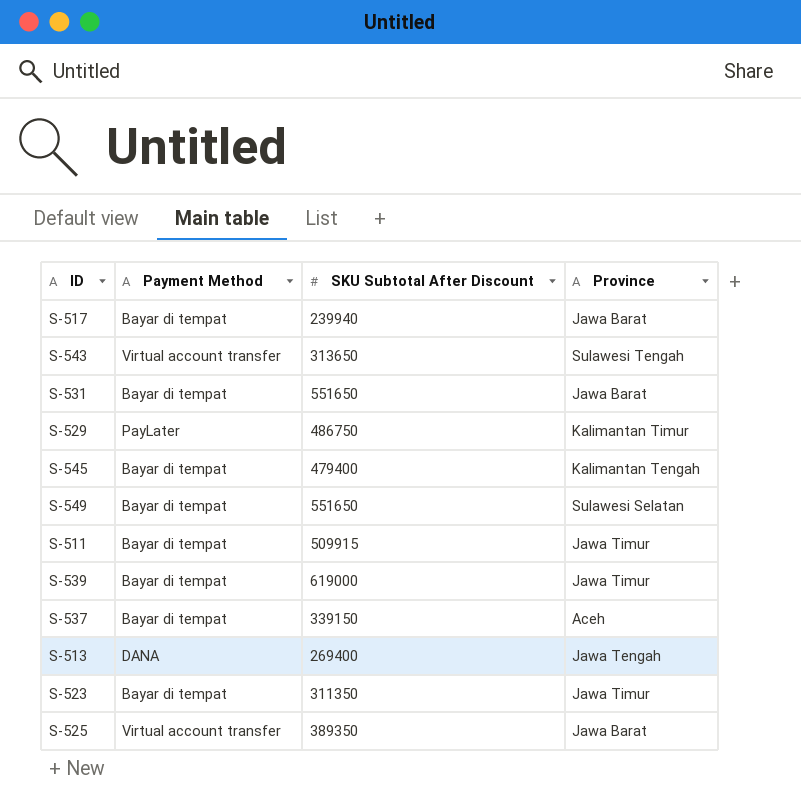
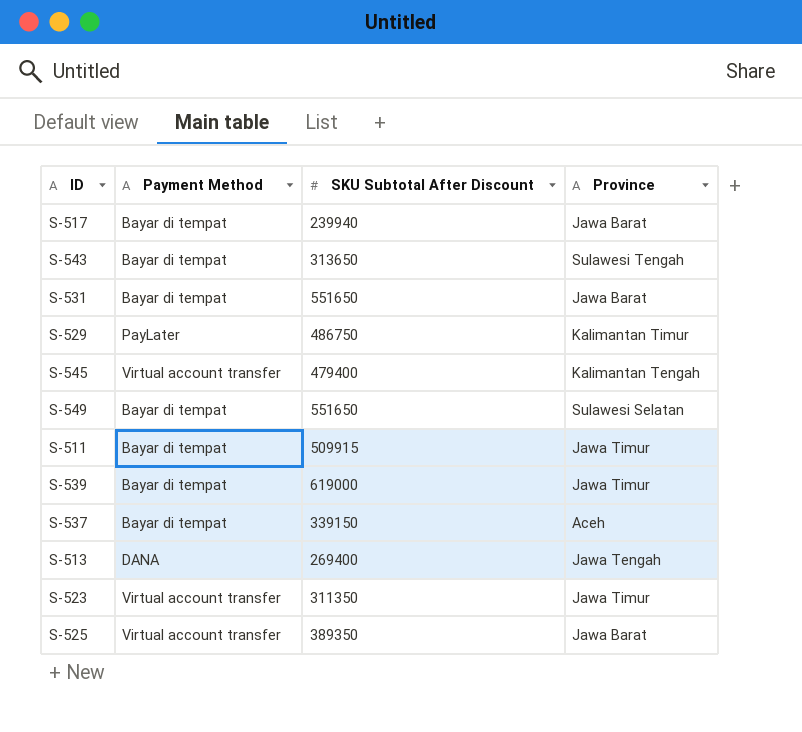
S-543 | Payment Method: Virtual account transfer -> Bayar di tempat
S-545 | Payment Method: Bayar di tempat -> Virtual account transfer
S-523 | Payment Method: Bayar di tempat -> Virtual account transfer

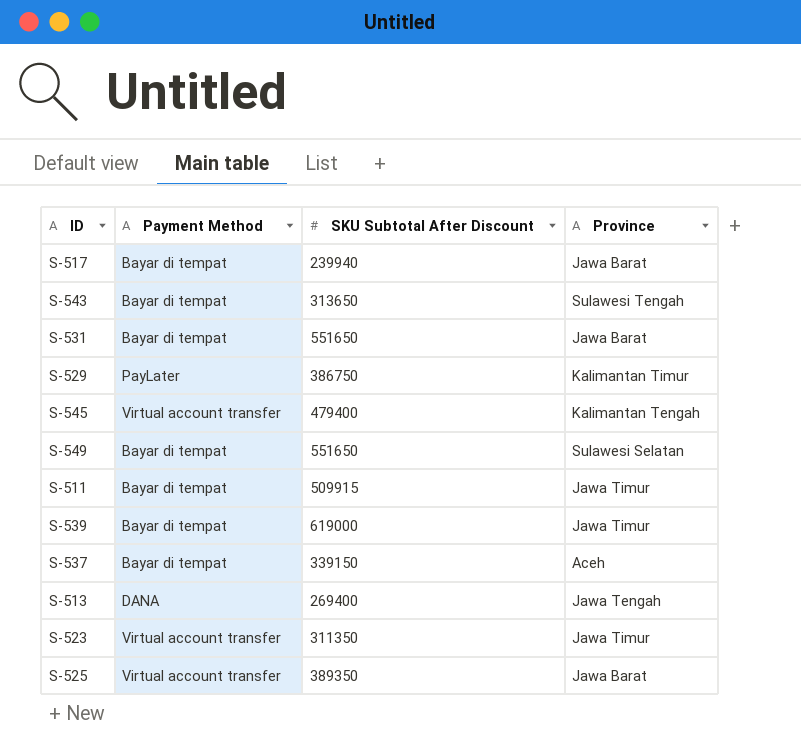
S-529 | SKU Subtotal After Discount: 486750 -> 386750

